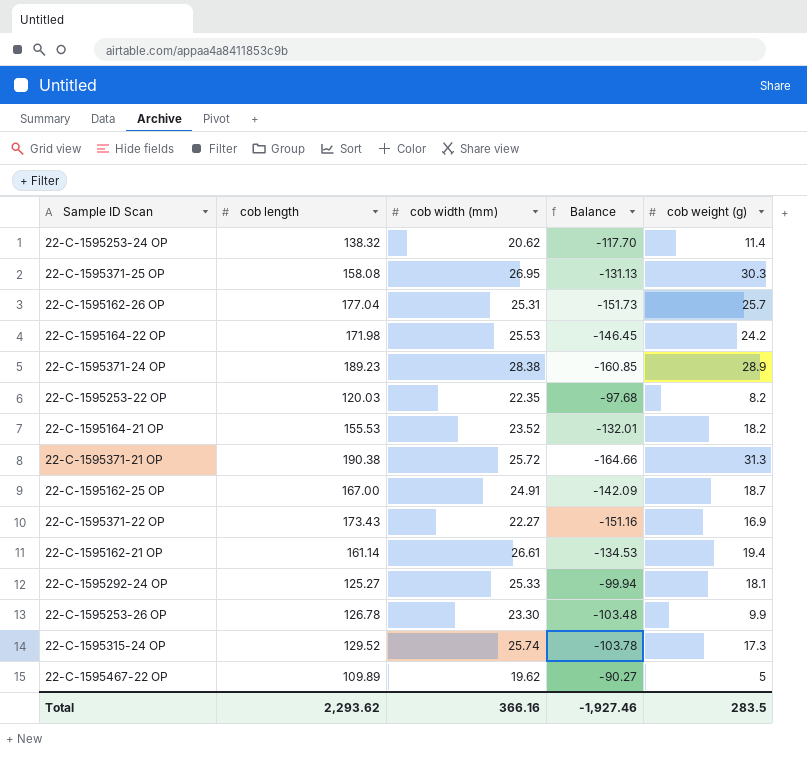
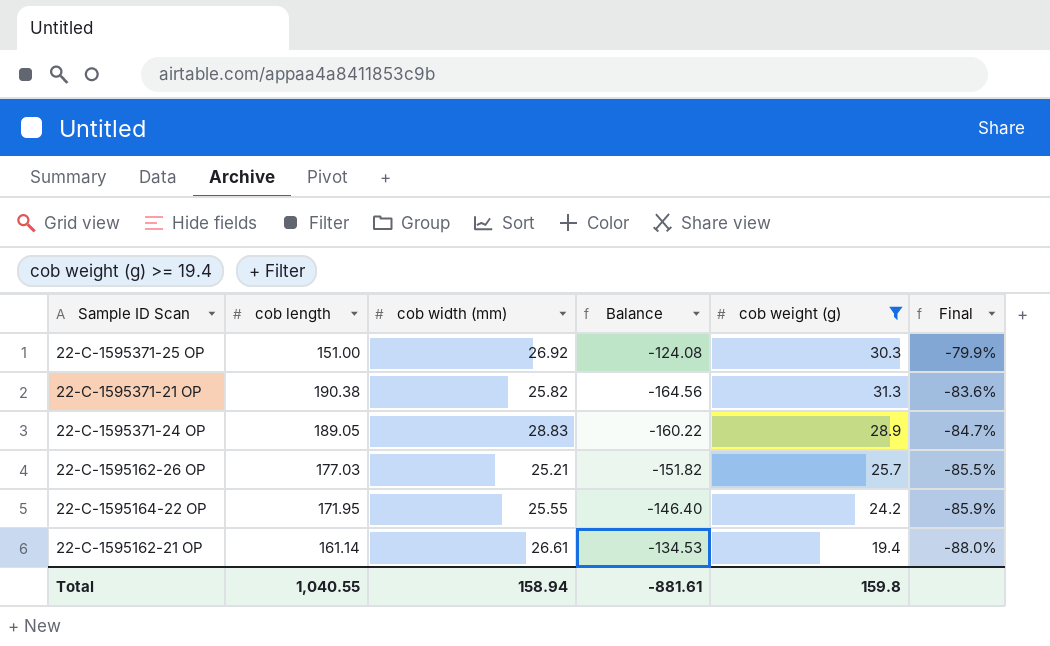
filter: none -> cob weight (g) >= 19.4
row order: none -> Final descending
column Final | formula: none -> ([cob weight (g)] - [cob length]) / [cob length]
22-C-1595371-25 OP | cob length: 158.08 -> 151.00
22-C-1595371-25 OP | cob width (mm): 26.95 -> 26.92
22-C-1595371-25 OP | Balance: -131.13 -> -124.08
22-C-1595371-21 OP | cob width (mm): 25.72 -> 25.82
22-C-1595371-21 OP | Balance: -164.66 -> -164.56
22-C-1595371-24 OP | cob length: 189.23 -> 189.05
22-C-1595371-24 OP | cob width (mm): 28.38 -> 28.83
22-C-1595371-24 OP | Balance: -160.85 -> -160.22
22-C-1595162-26 OP | cob length: 177.04 -> 177.03
22-C-1595162-26 OP | cob width (mm): 25.31 -> 25.21
22-C-1595162-26 OP | Balance: -151.73 -> -151.82
22-C-1595164-22 OP | cob length: 171.98 -> 171.95
22-C-1595164-22 OP | cob width (mm): 25.53 -> 25.55
22-C-1595164-22 OP | Balance: -146.45 -> -146.40
Total | cob length: 2,293.62 -> 1,040.55
Total | cob width (mm): 366.16 -> 158.94
Total | Balance: -1,927.46 -> -881.61
Total | cob weight (g): 283.5 -> 159.8

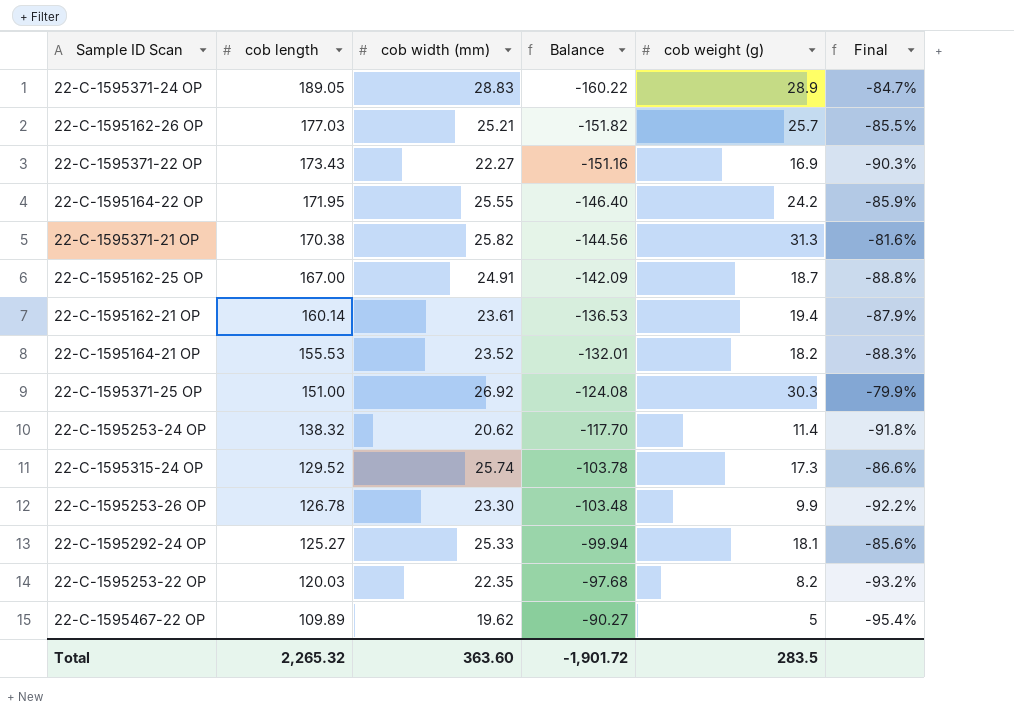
filter: cob weight (g) >= 19.4 -> none
row order: Final descending -> cob length descending
22-C-1595371-21 OP | cob length: 190.38 -> 170.38
22-C-1595371-21 OP | Balance: -164.56 -> -144.56
22-C-1595371-21 OP | Final: -83.6% -> -81.6%
22-C-1595162-21 OP | cob length: 161.14 -> 160.14
22-C-1595162-21 OP | cob width (mm): 26.61 -> 23.61
22-C-1595162-21 OP | Balance: -134.53 -> -136.53
22-C-1595162-21 OP | Final: -88.0% -> -87.9%
Total | cob length: 1,040.55 -> 2,265.32
Total | cob width (mm): 158.94 -> 363.60
Total | Balance: -881.61 -> -1,901.72
Total | cob weight (g): 159.8 -> 283.5

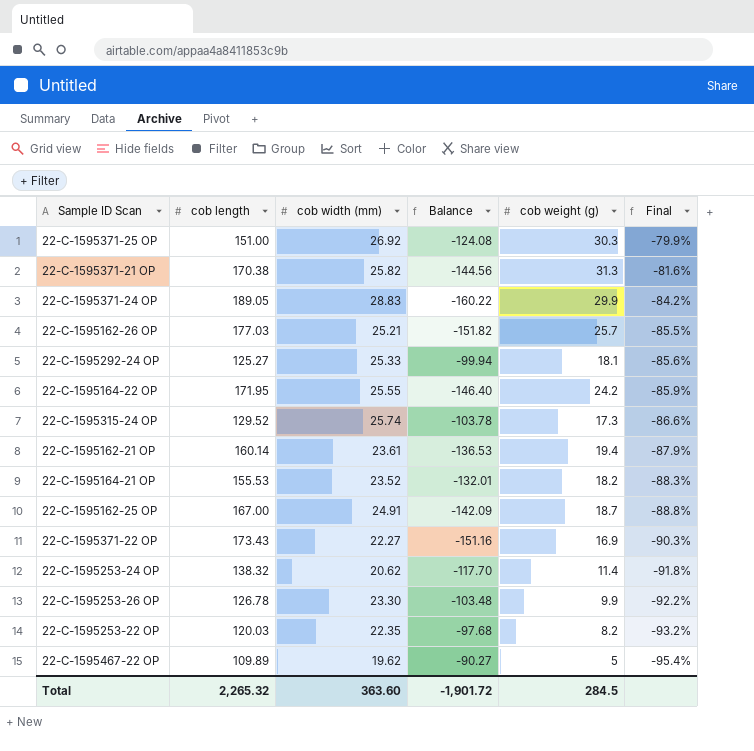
row order: cob length descending -> Final descending
22-C-1595371-24 OP | cob weight (g): 28.9 -> 29.9
22-C-1595371-24 OP | Final: -84.7% -> -84.2%
Total | cob weight (g): 283.5 -> 284.5

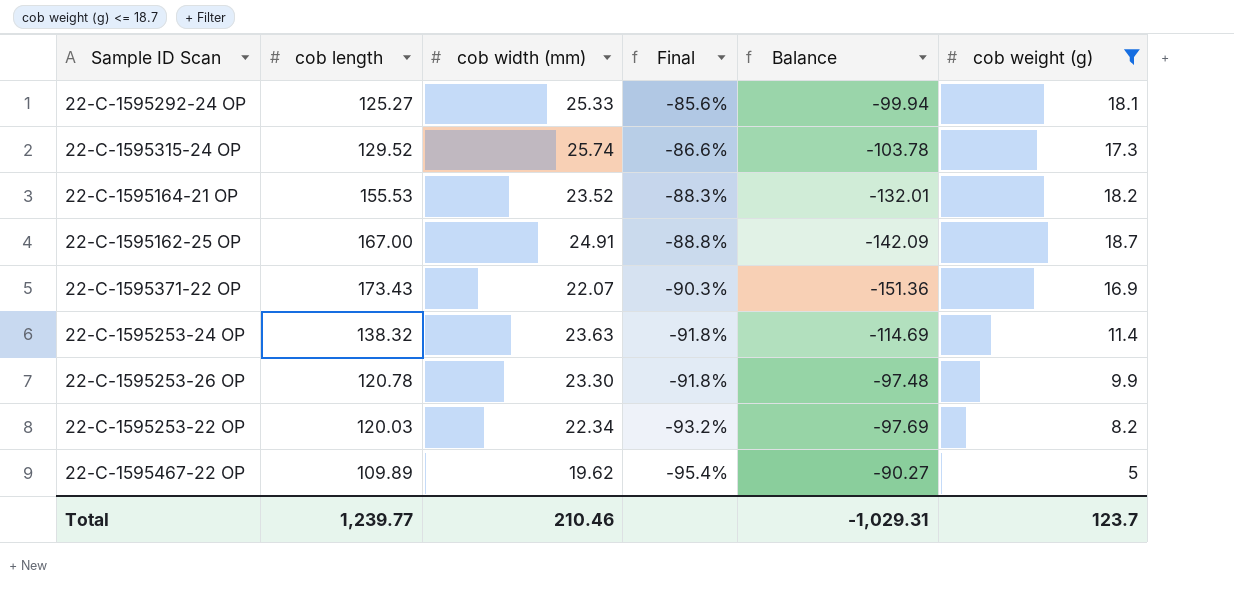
filter: none -> cob weight (g) <= 18.7
column Final | position: 6 -> 4
22-C-1595371-22 OP | cob width (mm): 22.27 -> 22.07
22-C-1595371-22 OP | Balance: -151.16 -> -151.36
22-C-1595253-24 OP | cob width (mm): 20.62 -> 23.63
22-C-1595253-24 OP | Balance: -117.70 -> -114.69
22-C-1595253-26 OP | cob length: 126.78 -> 120.78
22-C-1595253-26 OP | Final: -92.2% -> -91.8%
22-C-1595253-26 OP | Balance: -103.48 -> -97.48
22-C-1595253-22 OP | cob width (mm): 22.35 -> 22.34
22-C-1595253-22 OP | Balance: -97.68 -> -97.69
Total | cob length: 2,265.32 -> 1,239.77
Total | cob width (mm): 363.60 -> 210.46
Total | Balance: -1,901.72 -> -1,029.31
Total | cob weight (g): 284.5 -> 123.7

